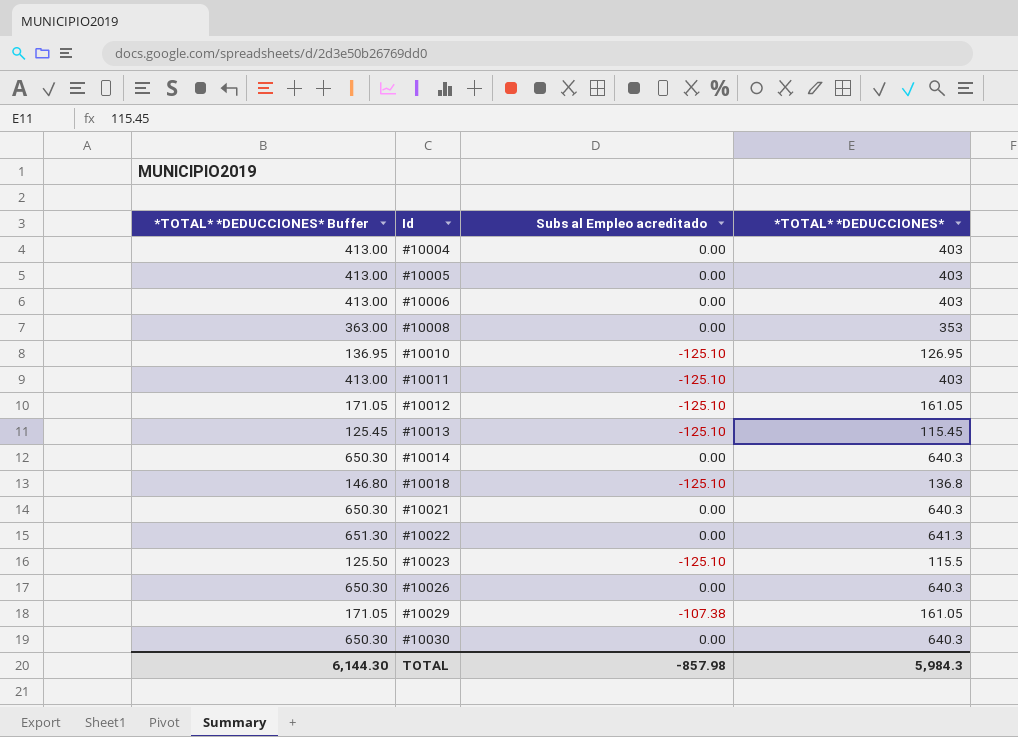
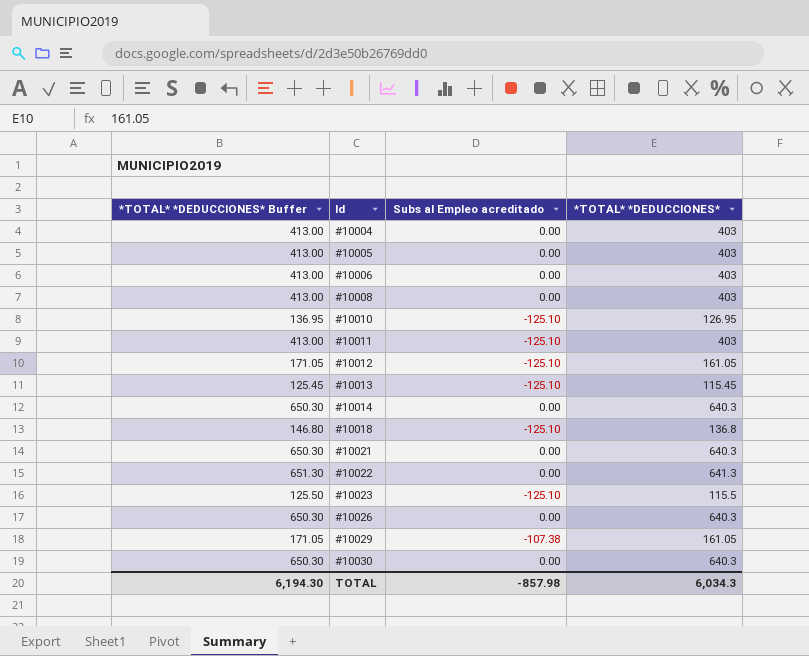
#10008 | *TOTAL* *DEDUCCIONES* Buffer: 363.00 -> 413.00
#10008 | *TOTAL* *DEDUCCIONES*: 353 -> 403
TOTAL | *TOTAL* *DEDUCCIONES* Buffer: 6,144.30 -> 6,194.30
TOTAL | *TOTAL* *DEDUCCIONES*: 5,984.3 -> 6,034.3

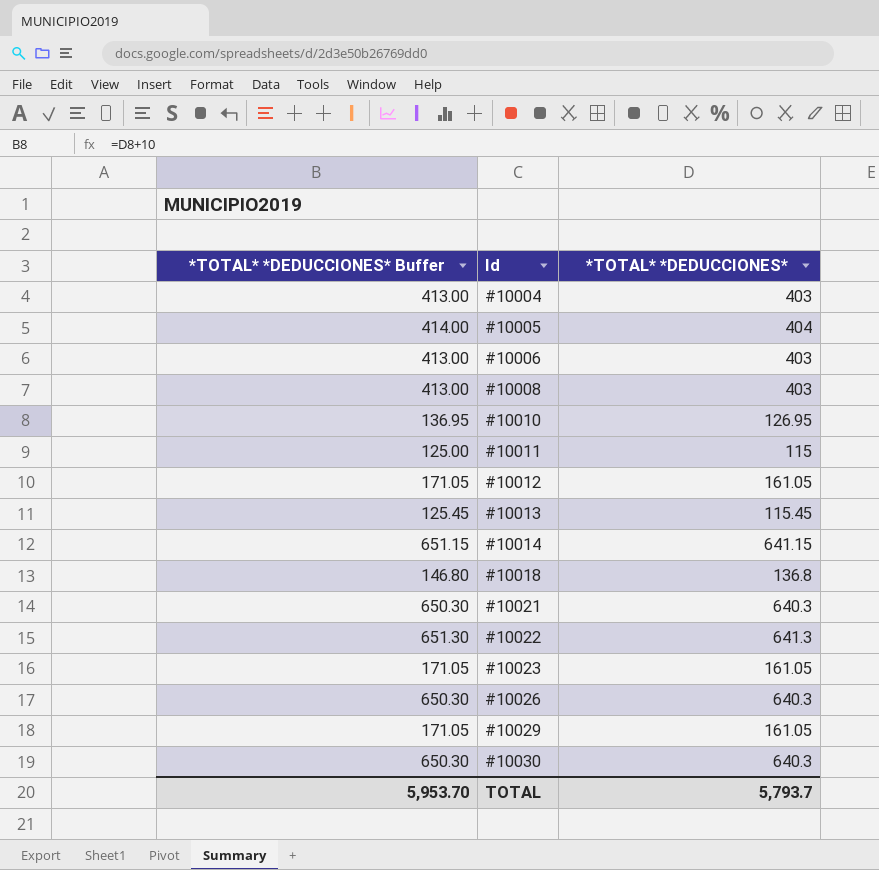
column Subs al Empleo acreditado | position: 3 -> none
#10005 | *TOTAL* *DEDUCCIONES* Buffer: 413.00 -> 414.00
#10005 | *TOTAL* *DEDUCCIONES*: 403 -> 404
#10011 | *TOTAL* *DEDUCCIONES* Buffer: 413.00 -> 125.00
#10011 | *TOTAL* *DEDUCCIONES*: 403 -> 115
#10014 | *TOTAL* *DEDUCCIONES* Buffer: 650.30 -> 651.15
#10014 | *TOTAL* *DEDUCCIONES*: 640.3 -> 641.15
#10023 | *TOTAL* *DEDUCCIONES* Buffer: 125.50 -> 171.05
#10023 | *TOTAL* *DEDUCCIONES*: 115.5 -> 161.05
TOTAL | *TOTAL* *DEDUCCIONES* Buffer: 6,194.30 -> 5,953.70
TOTAL | *TOTAL* *DEDUCCIONES*: 6,034.3 -> 5,793.7

